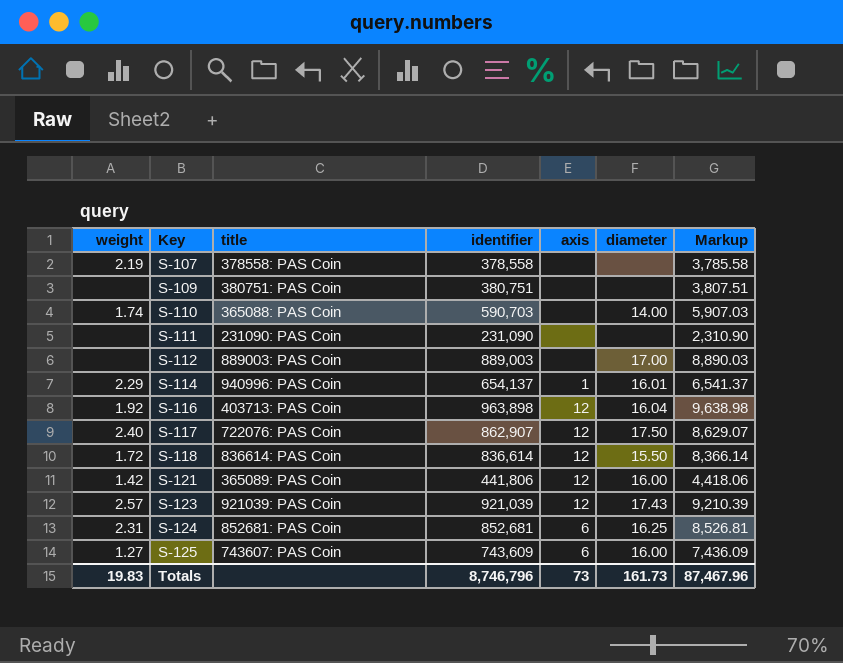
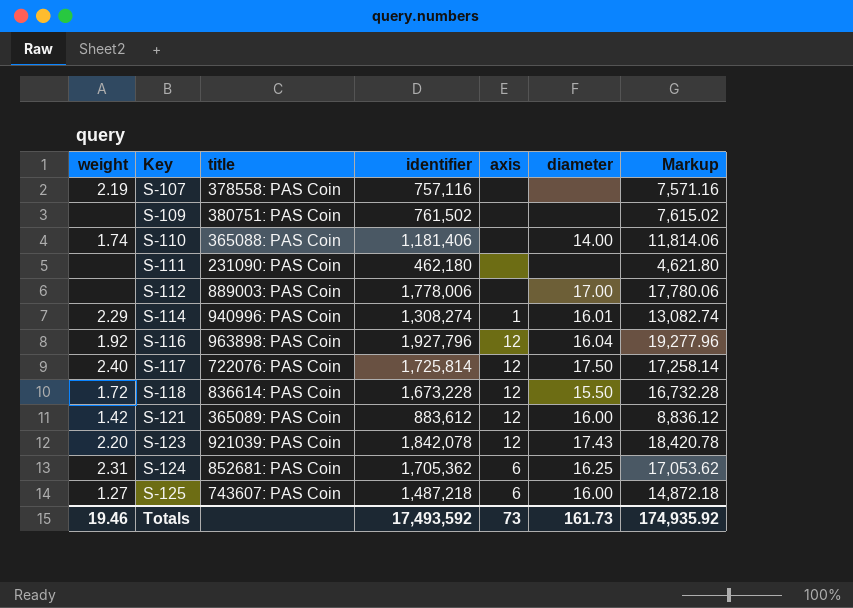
S-107 | identifier: 378,558 -> 757,116
S-107 | Markup: 3,785.58 -> 7,571.16
S-109 | identifier: 380,751 -> 761,502
S-109 | Markup: 3,807.51 -> 7,615.02
S-110 | identifier: 590,703 -> 1,181,406
S-110 | Markup: 5,907.03 -> 11,814.06
S-111 | identifier: 231,090 -> 462,180
S-111 | Markup: 2,310.90 -> 4,621.80
S-112 | identifier: 889,003 -> 1,778,006
S-112 | Markup: 8,890.03 -> 17,780.06
S-114 | identifier: 654,137 -> 1,308,274
S-114 | Markup: 6,541.37 -> 13,082.74
S-116 | title: 403713: PAS Coin -> 963898: PAS Coin
S-116 | identifier: 963,898 -> 1,927,796
S-116 | Markup: 9,638.98 -> 19,277.96
S-117 | identifier: 862,907 -> 1,725,814
S-117 | Markup: 8,629.07 -> 17,258.14
S-118 | identifier: 836,614 -> 1,673,228
S-118 | Markup: 8,366.14 -> 16,732.28
S-121 | identifier: 441,806 -> 883,612
S-121 | Markup: 4,418.06 -> 8,836.12
S-123 | weight: 2.57 -> 2.20
S-123 | identifier: 921,039 -> 1,842,078
S-123 | Markup: 9,210.39 -> 18,420.78
S-124 | identifier: 852,681 -> 1,705,362
S-124 | Markup: 8,526.81 -> 17,053.62
S-125 | identifier: 743,609 -> 1,487,218
S-125 | Markup: 7,436.09 -> 14,872.18
Totals | weight: 19.83 -> 19.46
Totals | identifier: 8,746,796 -> 17,493,592
Totals | Markup: 87,467.96 -> 174,935.92

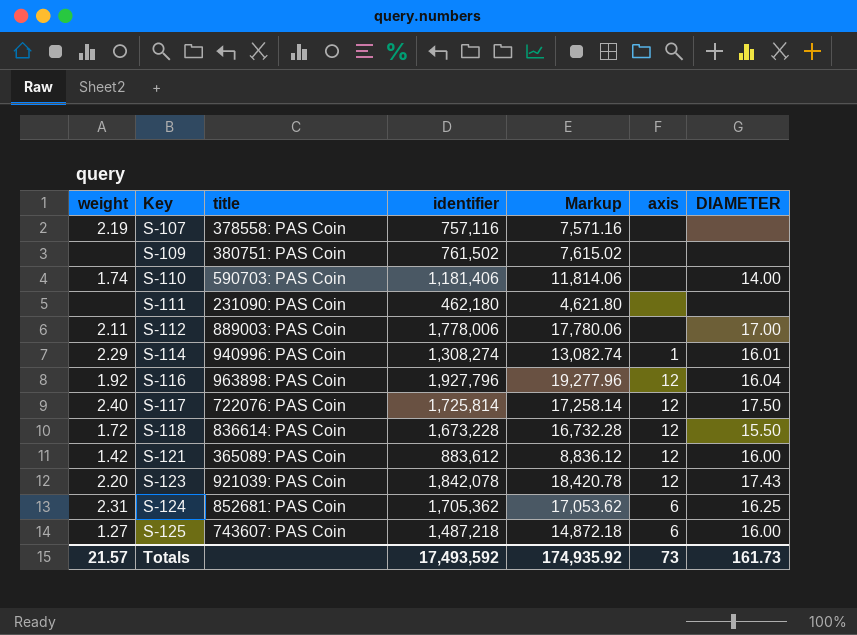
column Markup | position: 7 -> 5
column name: diameter -> DIAMETER
S-110 | title: 365088: PAS Coin -> 590703: PAS Coin
S-112 | weight: none -> 2.11
Totals | weight: 19.46 -> 21.57

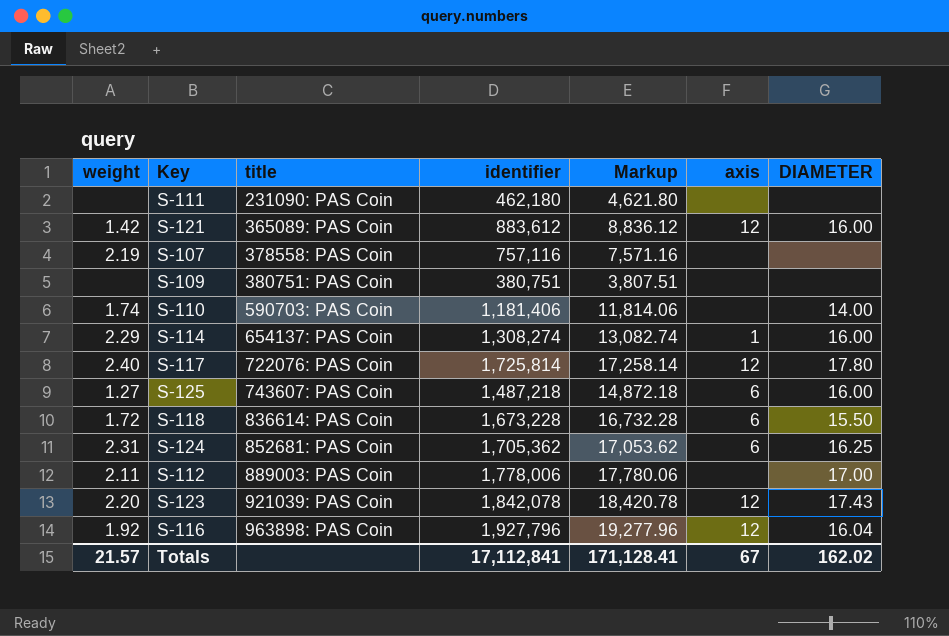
row order: Key ascending -> title ascending
S-109 | identifier: 761,502 -> 380,751
S-109 | Markup: 7,615.02 -> 3,807.51
S-114 | title: 940996: PAS Coin -> 654137: PAS Coin
S-114 | DIAMETER: 16.01 -> 16.00
S-117 | DIAMETER: 17.50 -> 17.80
S-118 | axis: 12 -> 6
Totals | identifier: 17,493,592 -> 17,112,841
Totals | Markup: 174,935.92 -> 171,128.41
Totals | axis: 73 -> 67
Totals | DIAMETER: 161.73 -> 162.02

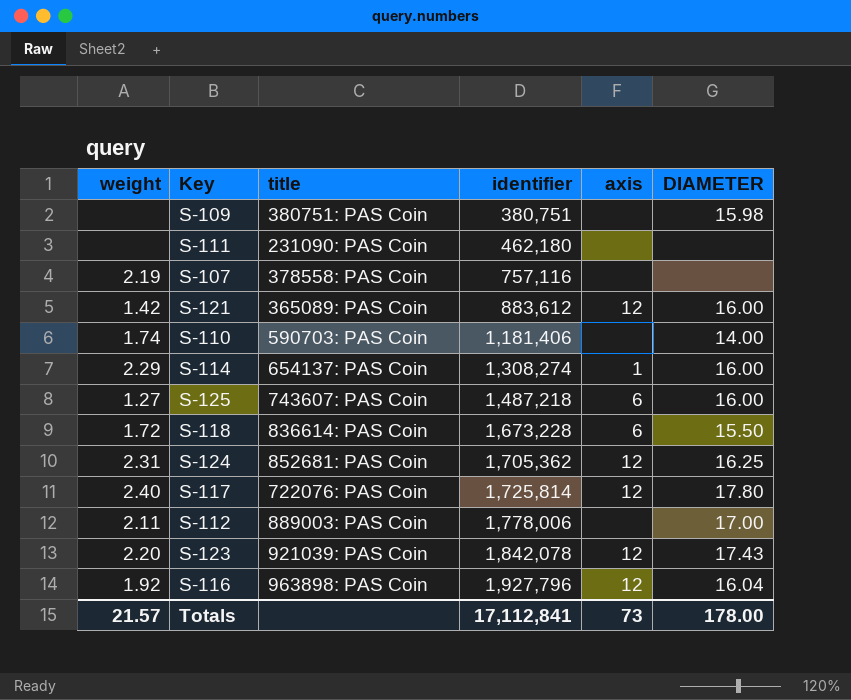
row order: title ascending -> identifier ascending
column Markup | formula: [identifier] * 0.01 -> none
S-109 | DIAMETER: none -> 15.98
S-124 | axis: 6 -> 12
Totals | axis: 67 -> 73
Totals | DIAMETER: 162.02 -> 178.00

